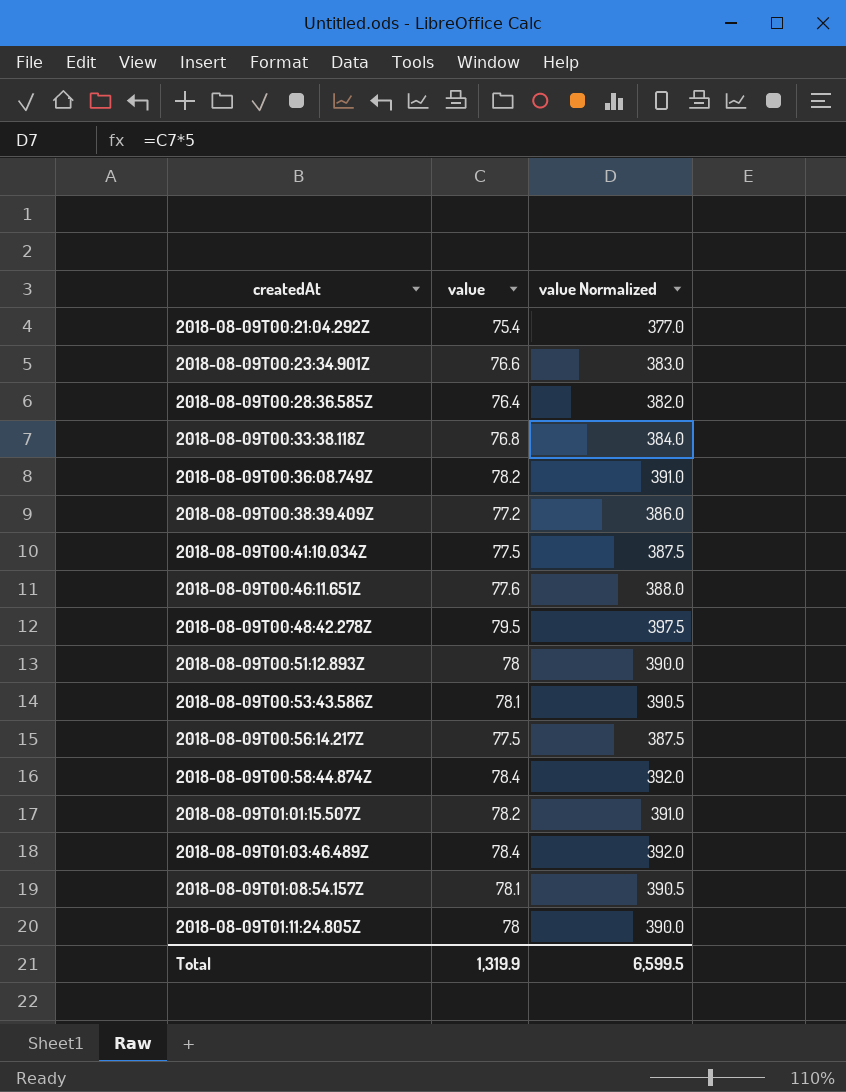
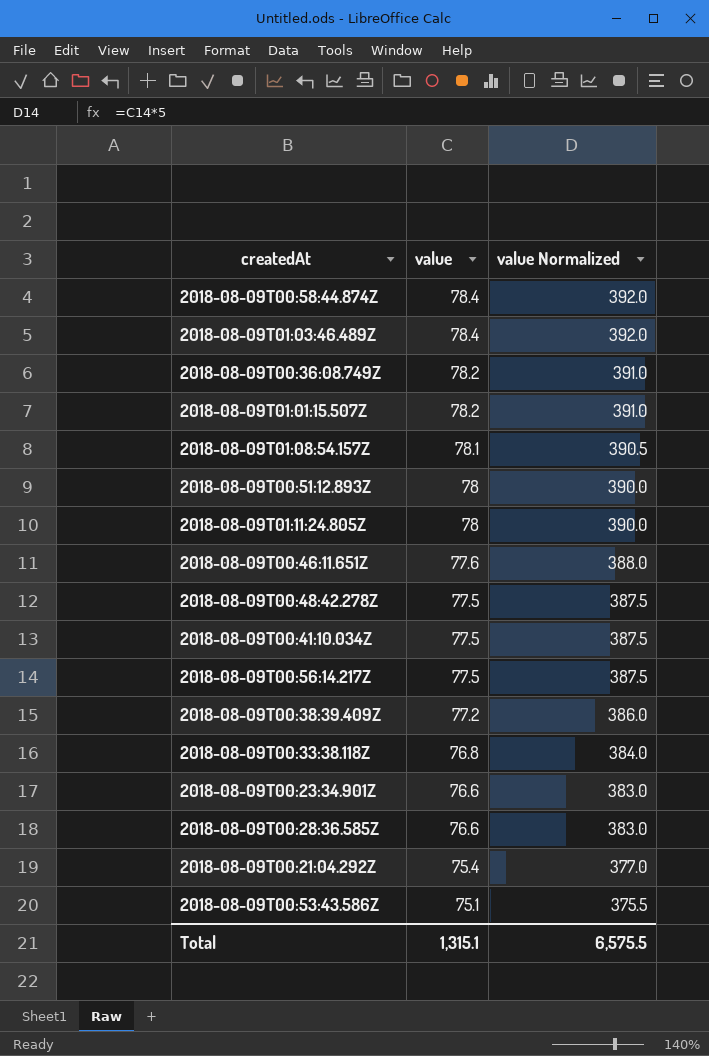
row order: createdAt ascending -> value descending
2018-08-09T00:48:42.278Z | value: 79.5 -> 77.5
2018-08-09T00:48:42.278Z | value Normalized: 397.5 -> 387.5
2018-08-09T00:28:36.585Z | value: 76.4 -> 76.6
2018-08-09T00:28:36.585Z | value Normalized: 382.0 -> 383.0
2018-08-09T00:53:43.586Z | value: 78.1 -> 75.1
2018-08-09T00:53:43.586Z | value Normalized: 390.5 -> 375.5
Total | value: 1,319.9 -> 1,315.1
Total | value Normalized: 6,599.5 -> 6,575.5

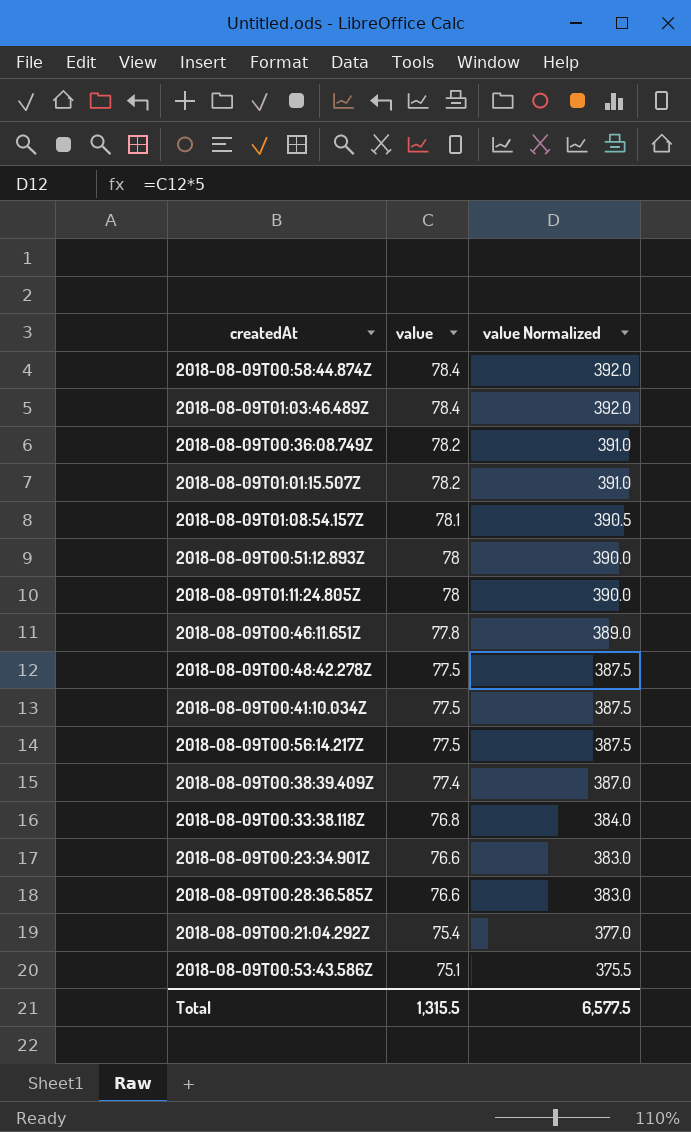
2018-08-09T00:46:11.651Z | value: 77.6 -> 77.8
2018-08-09T00:46:11.651Z | value Normalized: 388.0 -> 389.0
2018-08-09T00:38:39.409Z | value: 77.2 -> 77.4
2018-08-09T00:38:39.409Z | value Normalized: 386.0 -> 387.0
Total | value: 1,315.1 -> 1,315.5
Total | value Normalized: 6,575.5 -> 6,577.5

